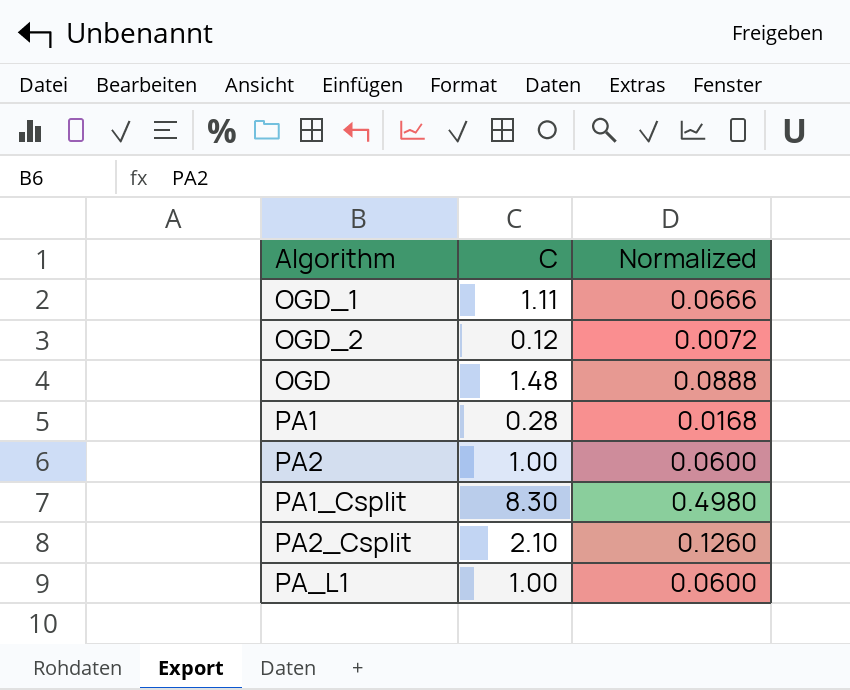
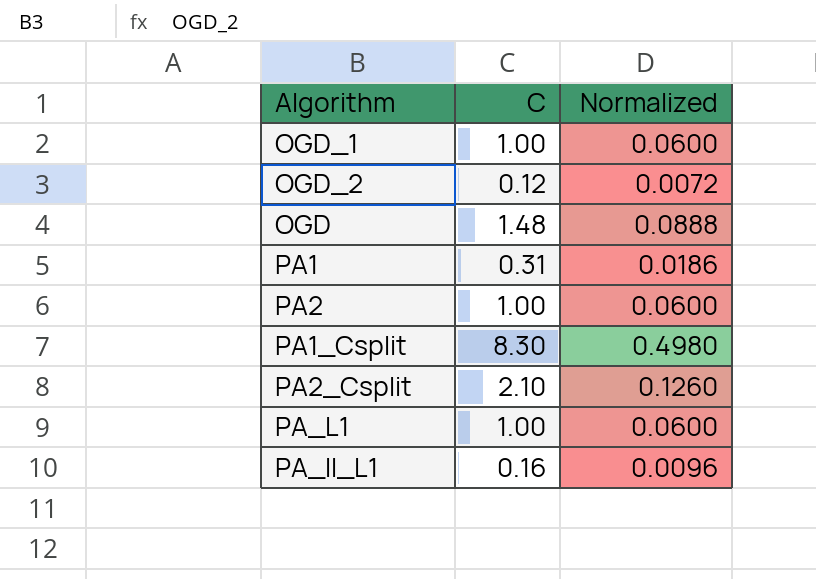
OGD_1 | C: 1.11 -> 1.00
OGD_1 | Normalized: 0.0666 -> 0.0600
PA1 | C: 0.28 -> 0.31
PA1 | Normalized: 0.0168 -> 0.0186
row PA_II_L1: none -> 0.16 | 0.0096

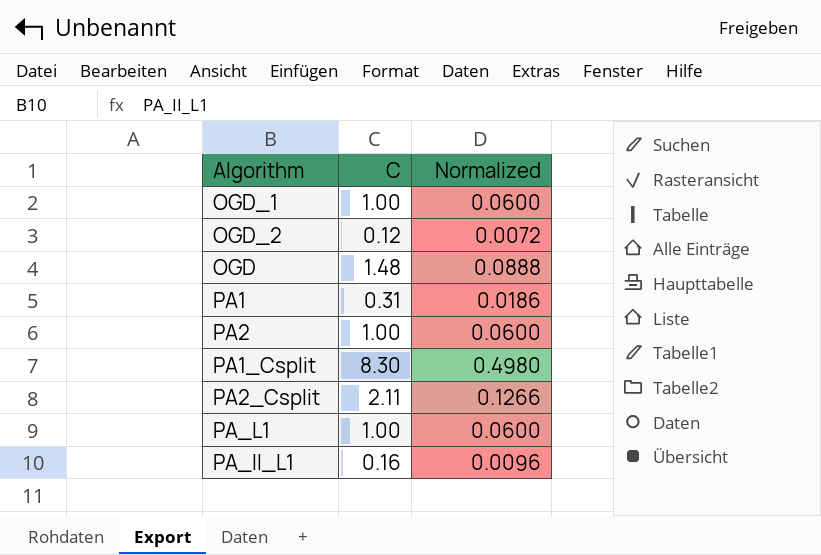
PA2_Csplit | C: 2.10 -> 2.11
PA2_Csplit | Normalized: 0.1260 -> 0.1266

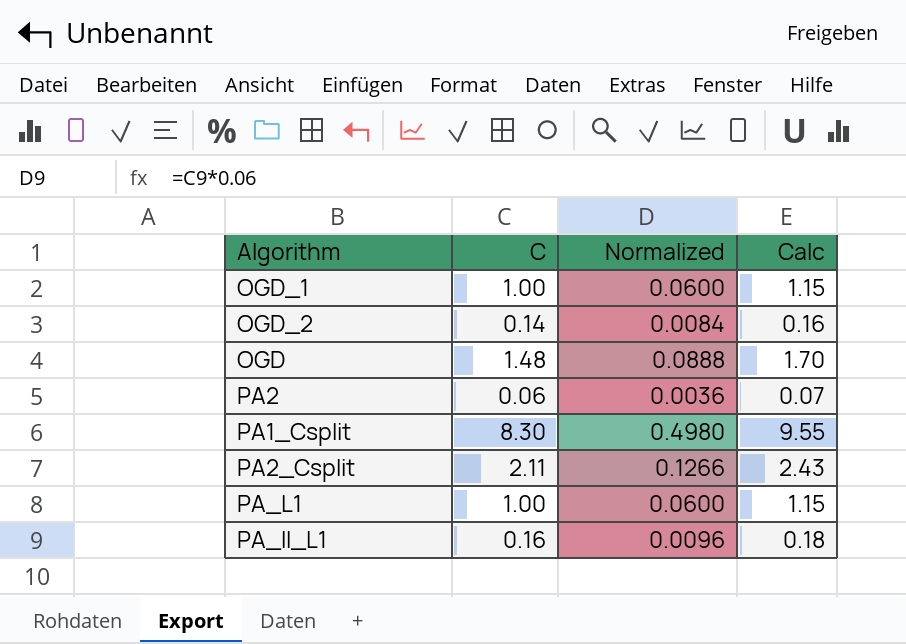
column Calc | formula: none -> [C] * 1.15
row PA1: 0.31 | 0.0186 -> none
OGD_2 | C: 0.12 -> 0.14
OGD_2 | Normalized: 0.0072 -> 0.0084
PA2 | C: 1.00 -> 0.06
PA2 | Normalized: 0.0600 -> 0.0036

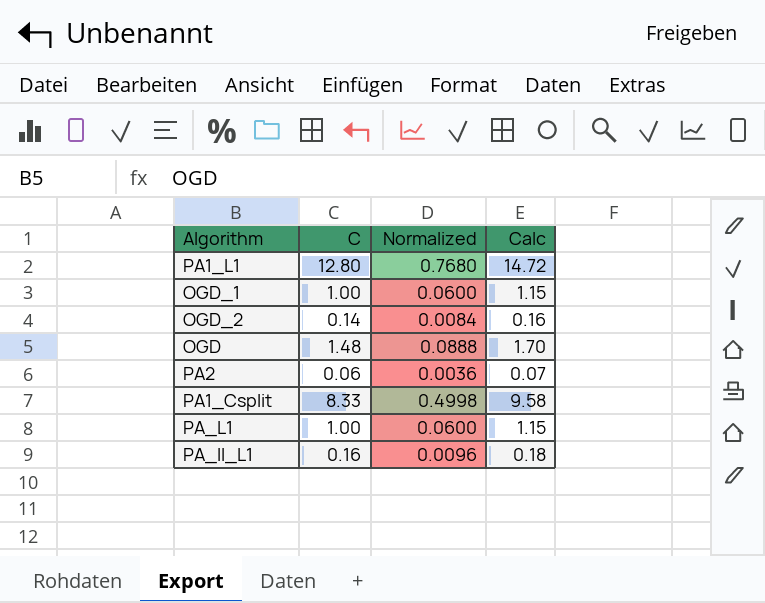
row PA2_Csplit: 2.11 | 0.1266 | 2.43 -> none
row PA1_L1: none -> 12.80 | 0.7680 | 14.72
PA1_Csplit | C: 8.30 -> 8.33
PA1_Csplit | Normalized: 0.4980 -> 0.4998
PA1_Csplit | Calc: 9.55 -> 9.58

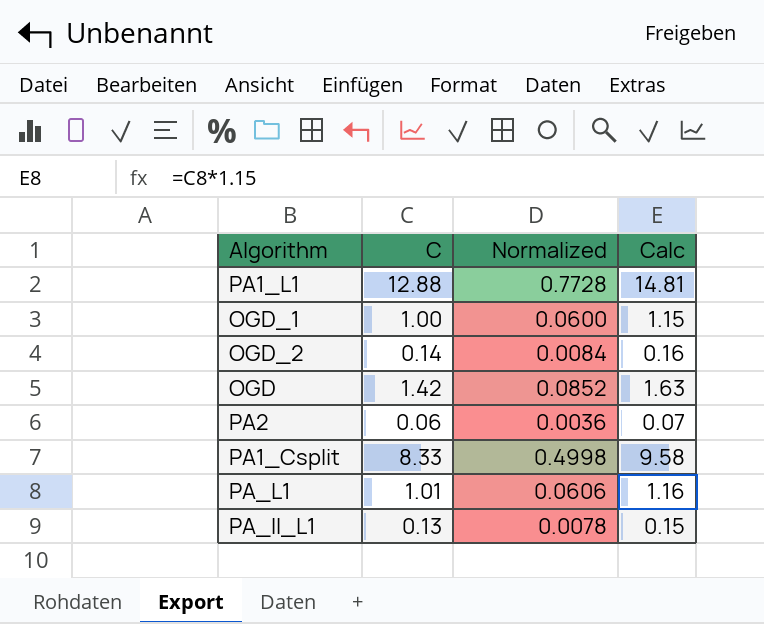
PA1_L1 | C: 12.80 -> 12.88
PA1_L1 | Normalized: 0.7680 -> 0.7728
PA1_L1 | Calc: 14.72 -> 14.81
OGD | C: 1.48 -> 1.42
OGD | Normalized: 0.0888 -> 0.0852
OGD | Calc: 1.70 -> 1.63
PA_L1 | C: 1.00 -> 1.01
PA_L1 | Normalized: 0.0600 -> 0.0606
PA_L1 | Calc: 1.15 -> 1.16
PA_II_L1 | C: 0.16 -> 0.13
PA_II_L1 | Normalized: 0.0096 -> 0.0078
PA_II_L1 | Calc: 0.18 -> 0.15

